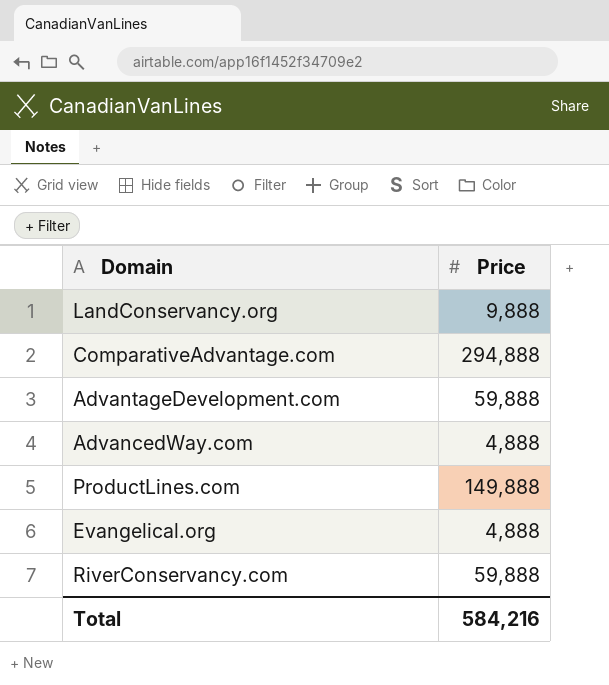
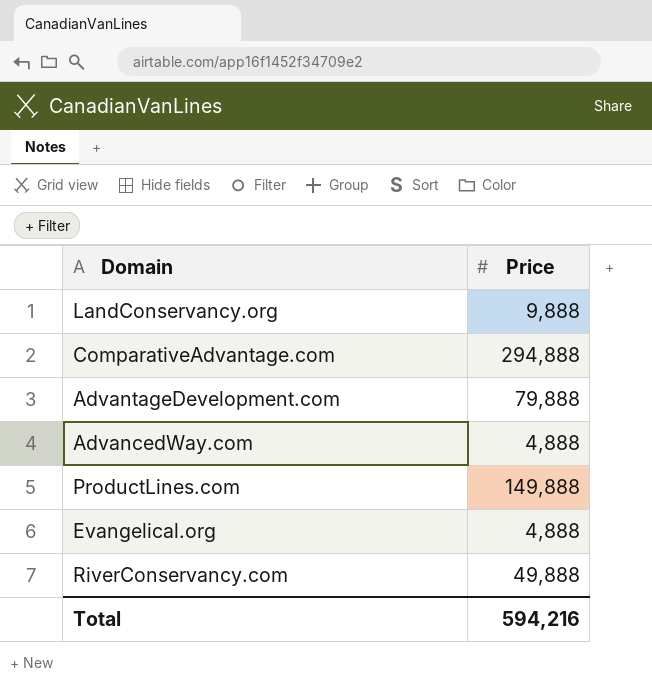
AdvantageDevelopment.com | Price: 59,888 -> 79,888
RiverConservancy.com | Price: 59,888 -> 49,888
Total | Price: 584,216 -> 594,216

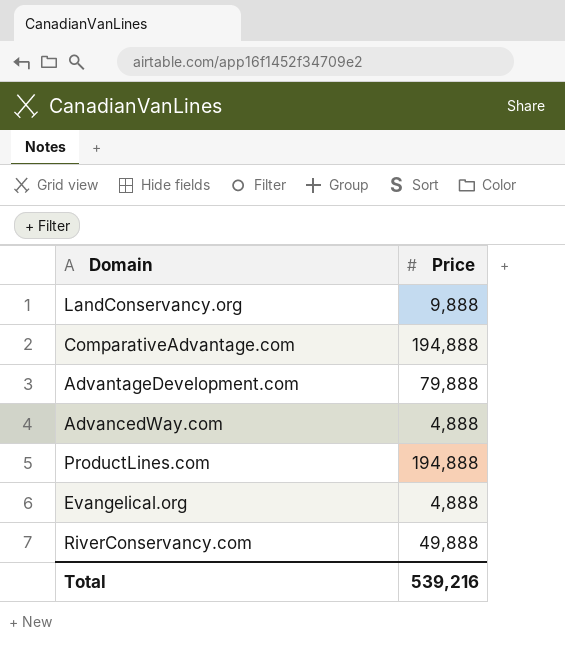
ComparativeAdvantage.com | Price: 294,888 -> 194,888
ProductLines.com | Price: 149,888 -> 194,888
Total | Price: 594,216 -> 539,216

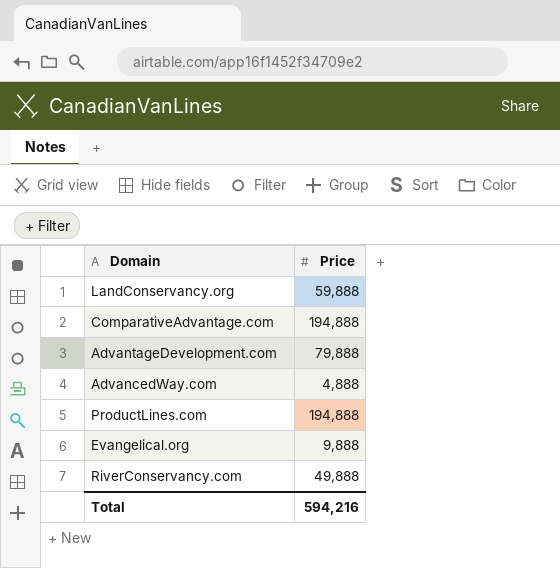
LandConservancy.org | Price: 9,888 -> 59,888
Evangelical.org | Price: 4,888 -> 9,888
Total | Price: 539,216 -> 594,216

